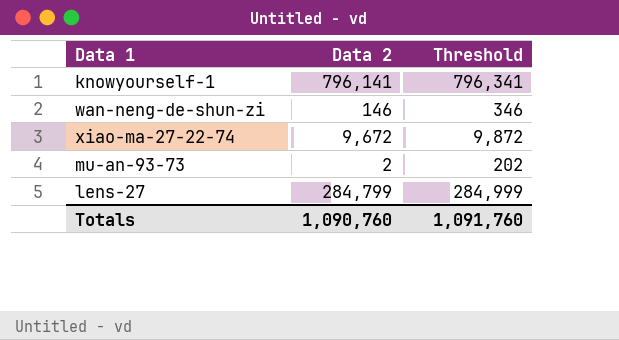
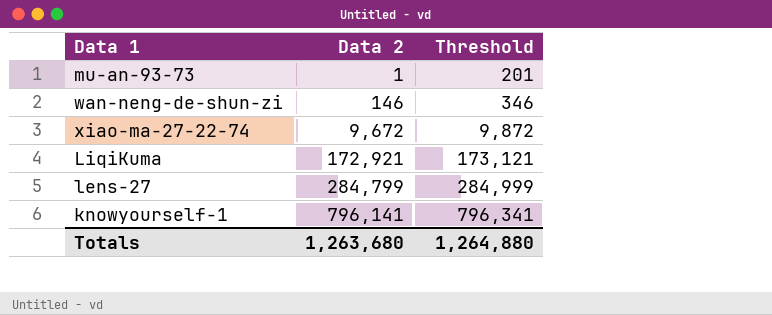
row order: none -> Data 2 ascending
mu-an-93-73 | Data 2: 2 -> 1
mu-an-93-73 | Threshold: 202 -> 201
row LiqiKuma: none -> 172,921 | 173,121
Totals | Data 2: 1,090,760 -> 1,263,680
Totals | Threshold: 1,091,760 -> 1,264,880

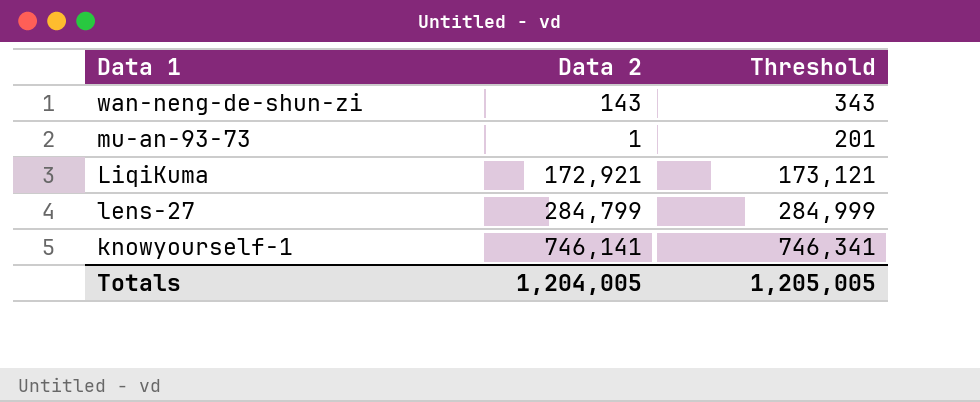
row order: Data 2 ascending -> Data 1 descending
row xiao-ma-27-22-74: 9,672 | 9,872 -> none
wan-neng-de-shun-zi | Data 2: 146 -> 143
wan-neng-de-shun-zi | Threshold: 346 -> 343
knowyourself-1 | Data 2: 796,141 -> 746,141
knowyourself-1 | Threshold: 796,341 -> 746,341
Totals | Data 2: 1,263,680 -> 1,204,005
Totals | Threshold: 1,264,880 -> 1,205,005

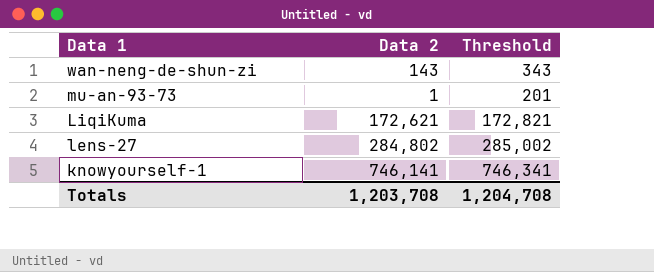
LiqiKuma | Data 2: 172,921 -> 172,621
LiqiKuma | Threshold: 173,121 -> 172,821
lens-27 | Data 2: 284,799 -> 284,802
lens-27 | Threshold: 284,999 -> 285,002
Totals | Data 2: 1,204,005 -> 1,203,708
Totals | Threshold: 1,205,005 -> 1,204,708

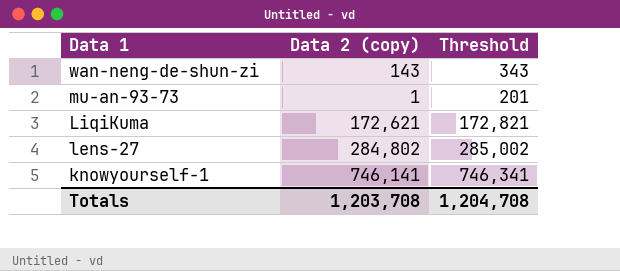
column name: Data 2 -> Data 2 (copy)

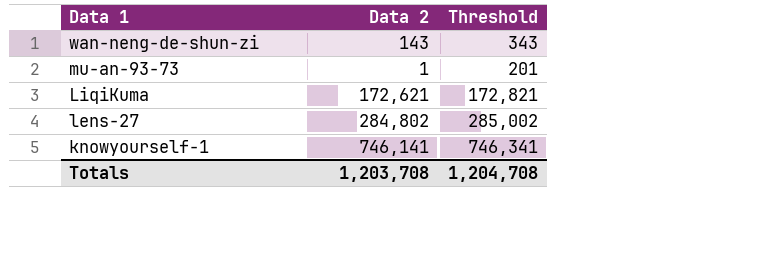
column name: Data 2 (copy) -> Data 2

